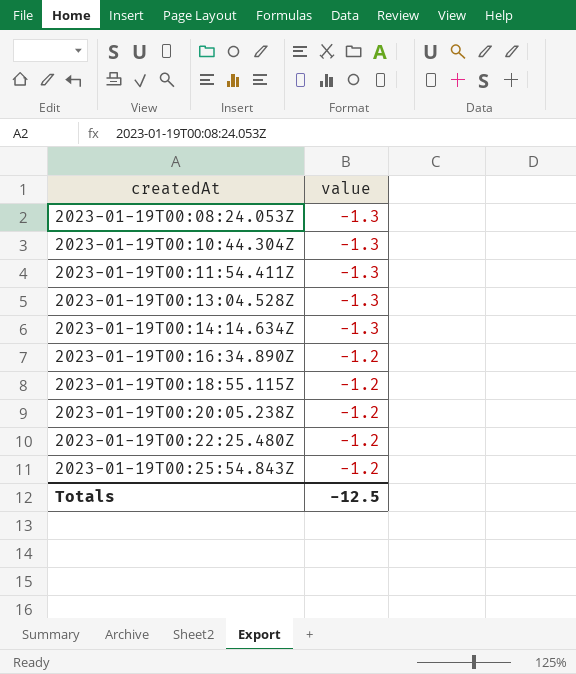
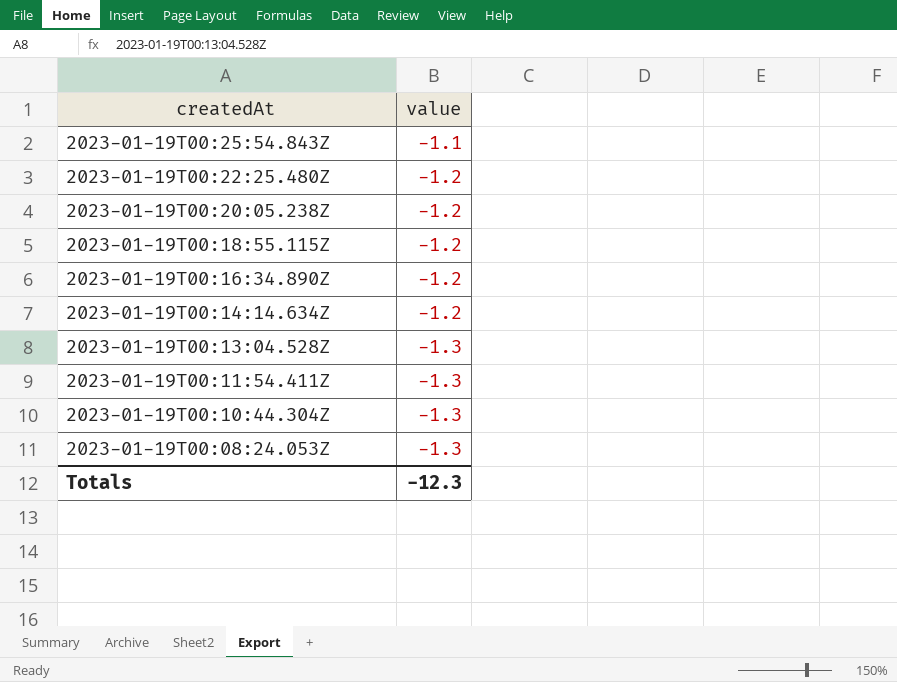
row order: createdAt ascending -> createdAt descending
2023-01-19T00:25:54.843Z | value: -1.2 -> -1.1
2023-01-19T00:14:14.634Z | value: -1.3 -> -1.2
Totals | value: -12.5 -> -12.3

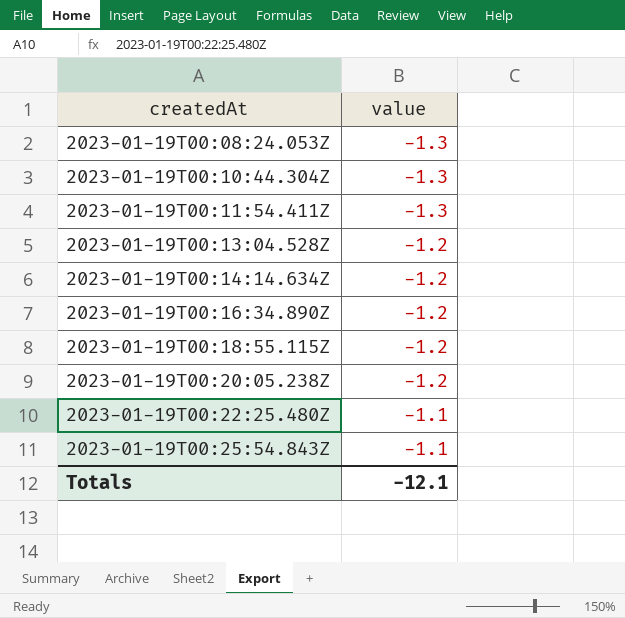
row order: createdAt descending -> createdAt ascending
2023-01-19T00:13:04.528Z | value: -1.3 -> -1.2
2023-01-19T00:22:25.480Z | value: -1.2 -> -1.1
Totals | value: -12.3 -> -12.1

